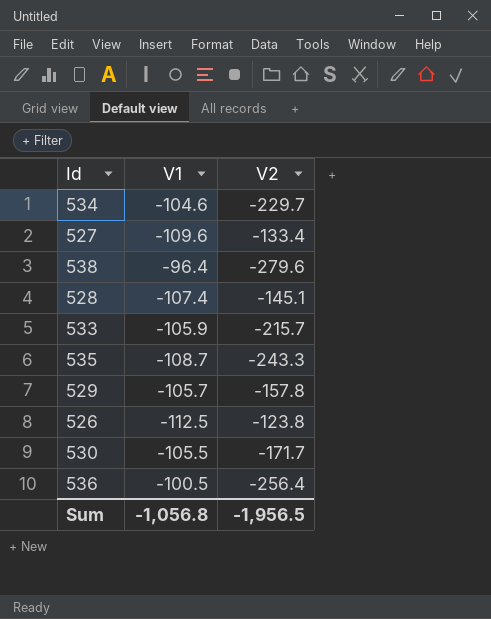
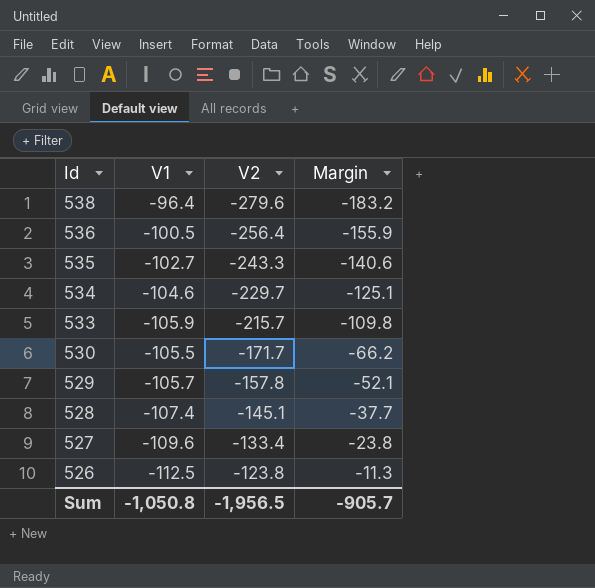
row order: none -> Id descending
column Margin | formula: none -> [V2] - [V1]
535 | V1: -108.7 -> -102.7
Sum | V1: -1,056.8 -> -1,050.8

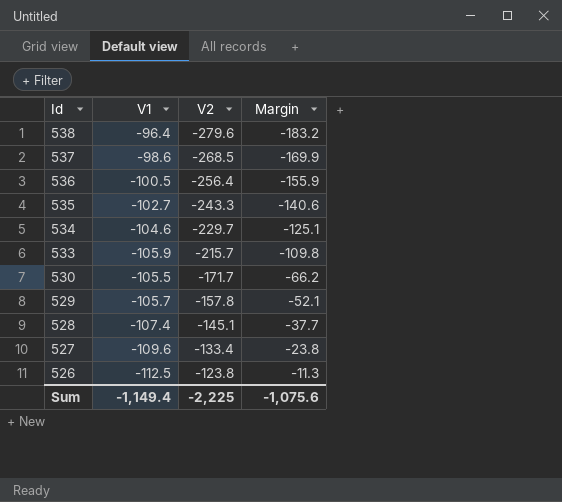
row 537: none -> -98.6 | -268.5 | -169.9
Sum | V1: -1,050.8 -> -1,149.4
Sum | V2: -1,956.5 -> -2,225
Sum | Margin: -905.7 -> -1,075.6

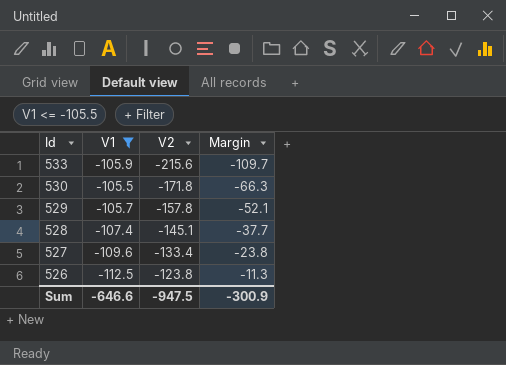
filter: none -> V1 <= -105.5
533 | V2: -215.7 -> -215.6
533 | Margin: -109.8 -> -109.7
530 | V2: -171.7 -> -171.8
530 | Margin: -66.2 -> -66.3
Sum | V1: -1,149.4 -> -646.6
Sum | V2: -2,225 -> -947.5
Sum | Margin: -1,075.6 -> -300.9

